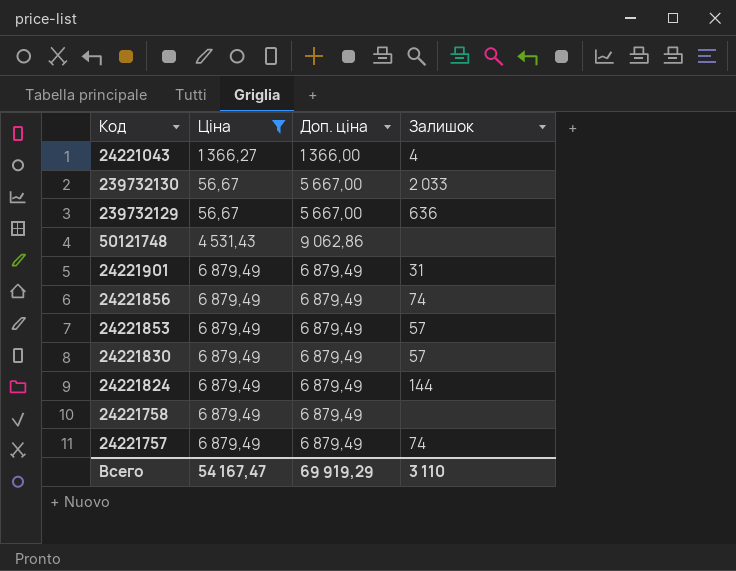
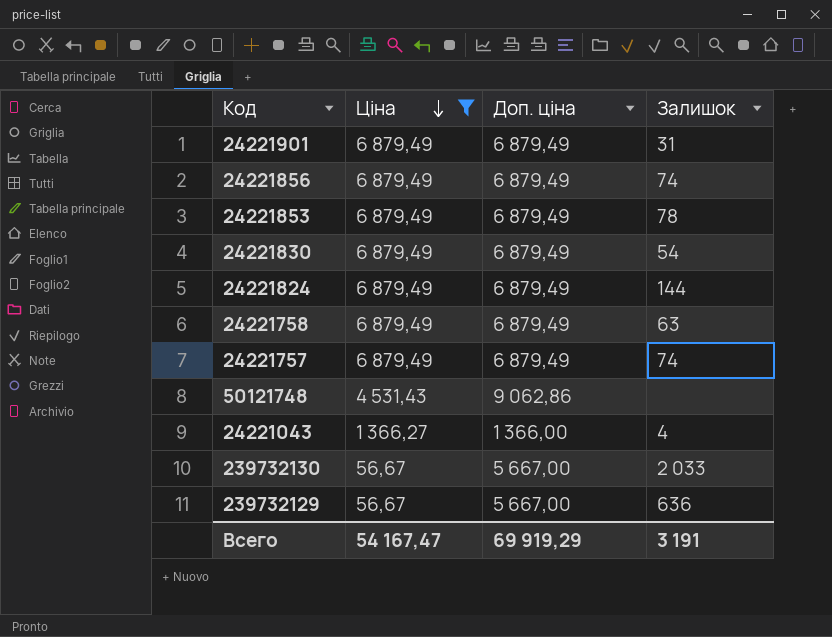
row order: none -> Ціна descending
24221853 | Залишок: 57 -> 78
24221830 | Залишок: 57 -> 54
24221758 | Залишок: none -> 63
Всего | Залишок: 3 110 -> 3 191

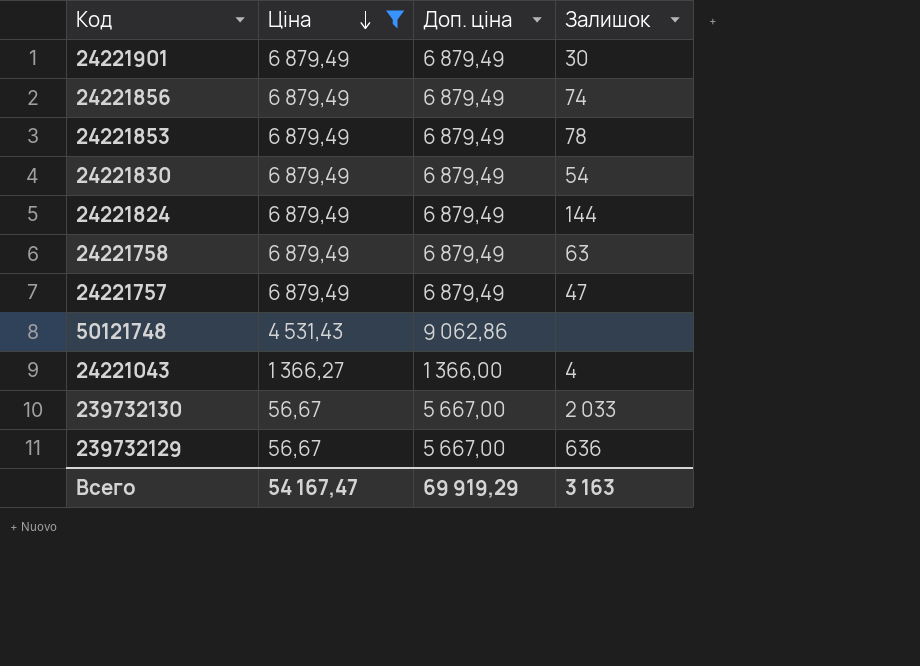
24221901 | Залишок: 31 -> 30
24221757 | Залишок: 74 -> 47
Всего | Залишок: 3 191 -> 3 163

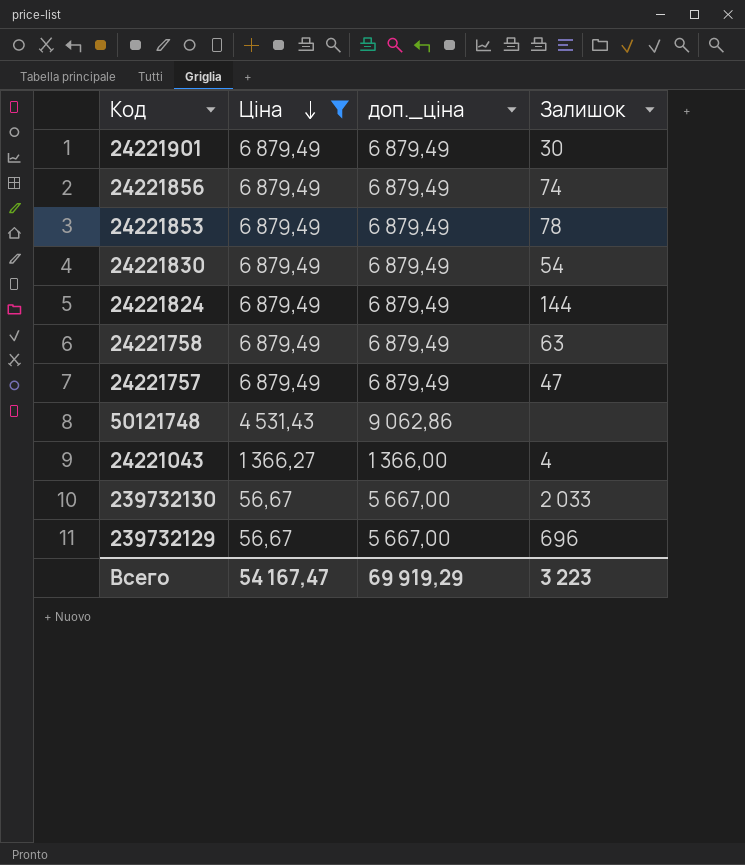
column name: Доп. ціна -> доп._ціна
239732129 | Залишок: 636 -> 696
Всего | Залишок: 3 163 -> 3 223

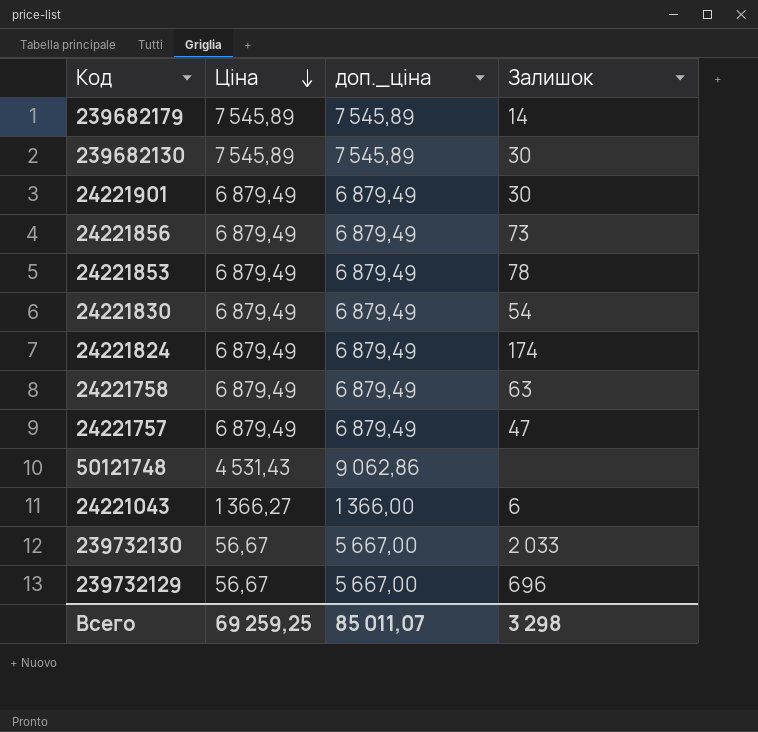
filter: Ціна != 7 545,89 -> none
24221856 | Залишок: 74 -> 73
24221824 | Залишок: 144 -> 174
24221043 | Залишок: 4 -> 6
Всего | Ціна: 54 167,47 -> 69 259,25
Всего | доп._ціна: 69 919,29 -> 85 011,07
Всего | Залишок: 3 223 -> 3 298

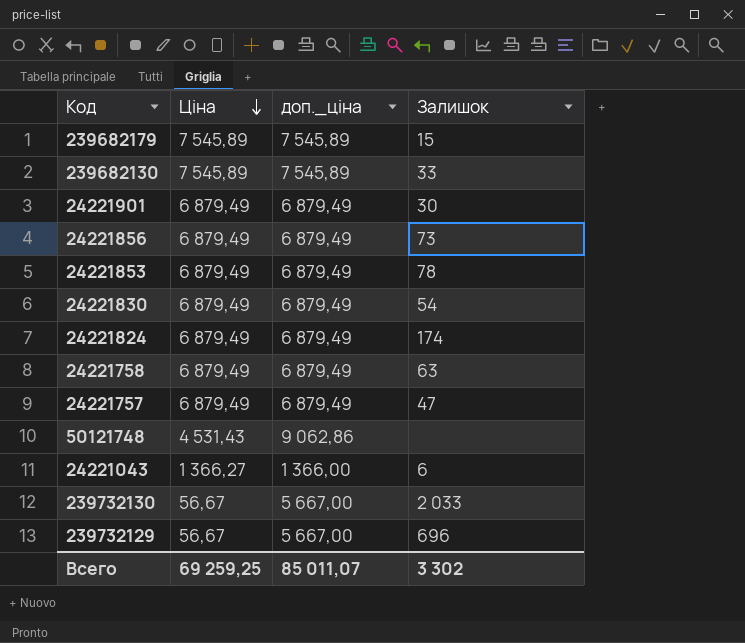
239682179 | Залишок: 14 -> 15
239682130 | Залишок: 30 -> 33
Всего | Залишок: 3 298 -> 3 302

